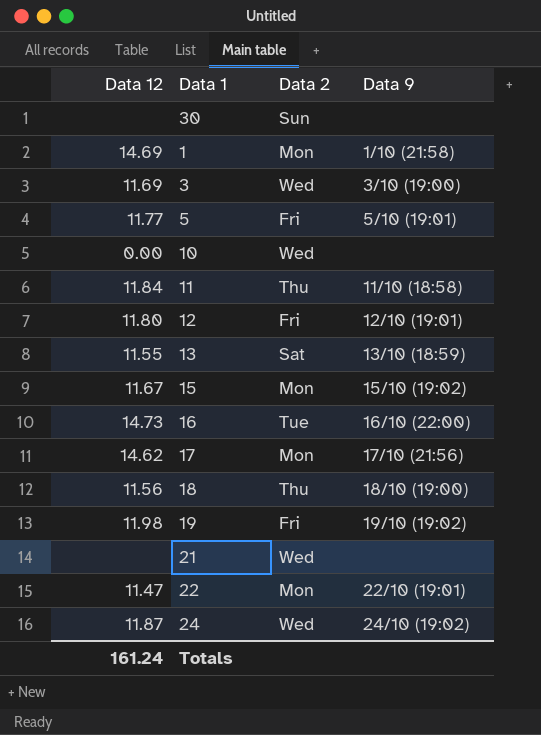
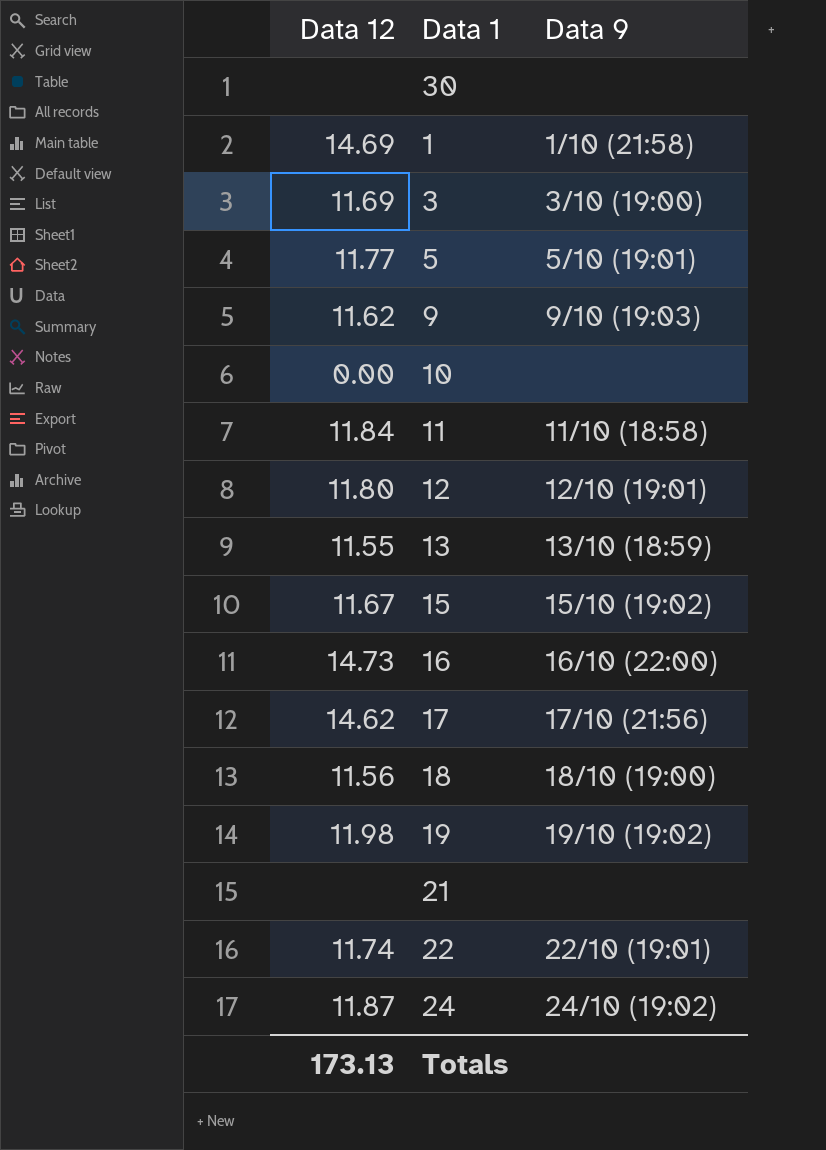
column Data 2 | position: 3 -> none
row 9: none -> 11.62 | 9/10 (19:03)
22 | Data 12: 11.47 -> 11.74
Totals | Data 12: 161.24 -> 173.13

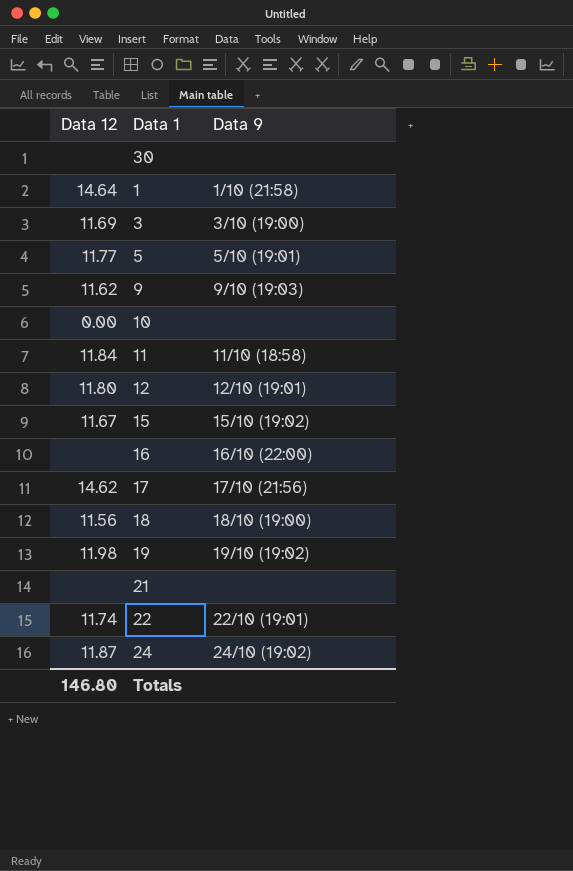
row 13: 11.55 | 13/10 (18:59) -> none
1 | Data 12: 14.69 -> 14.64
16 | Data 12: 14.73 -> none
Totals | Data 12: 173.13 -> 146.80

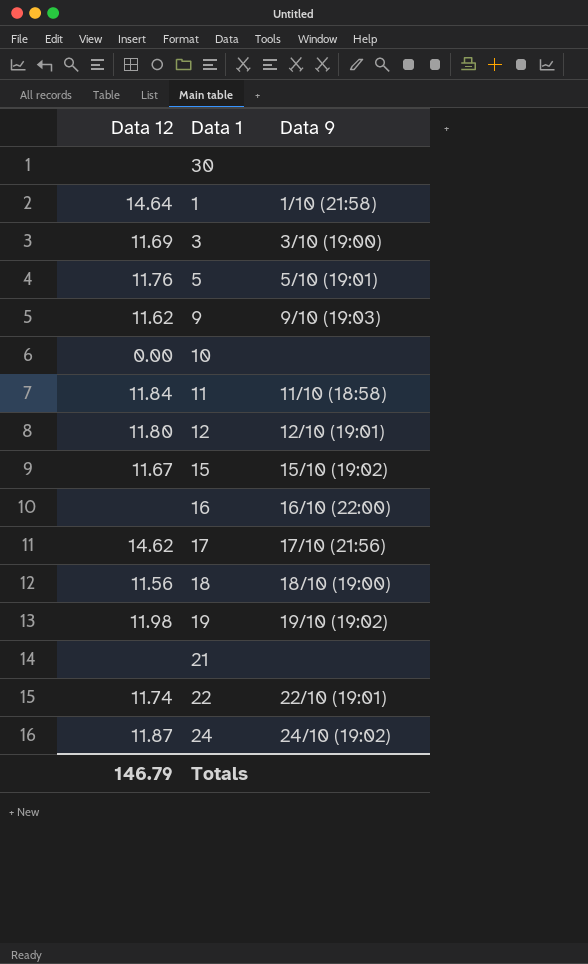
5 | Data 12: 11.77 -> 11.76
Totals | Data 12: 146.80 -> 146.79

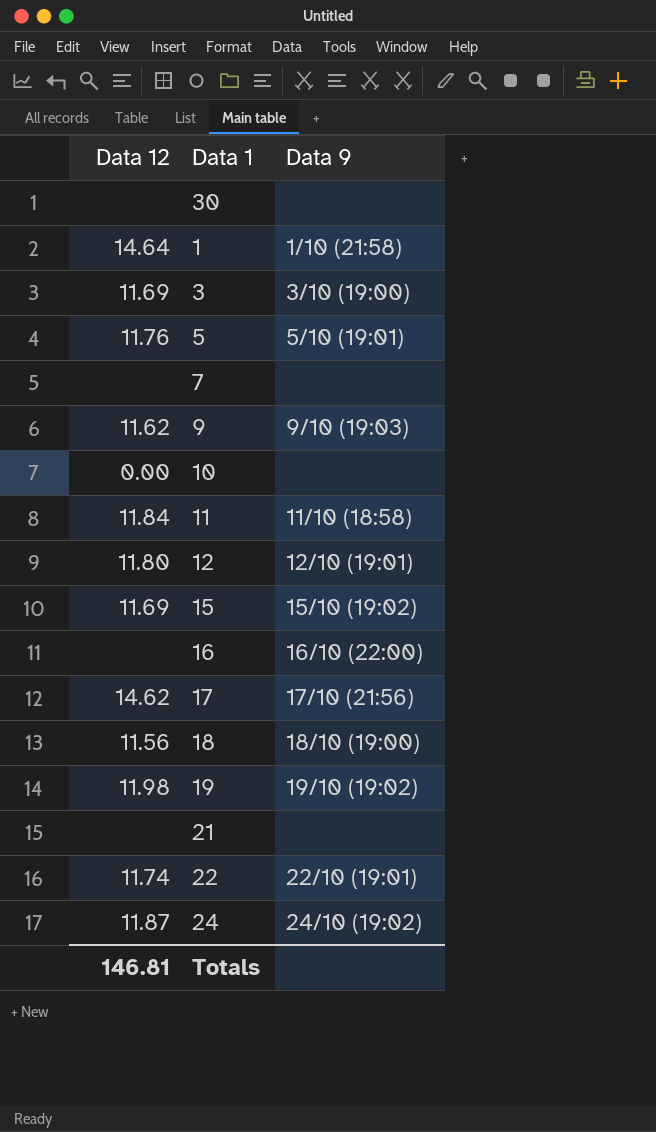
row 7: none -> none | none
15 | Data 12: 11.67 -> 11.69
Totals | Data 12: 146.79 -> 146.81

